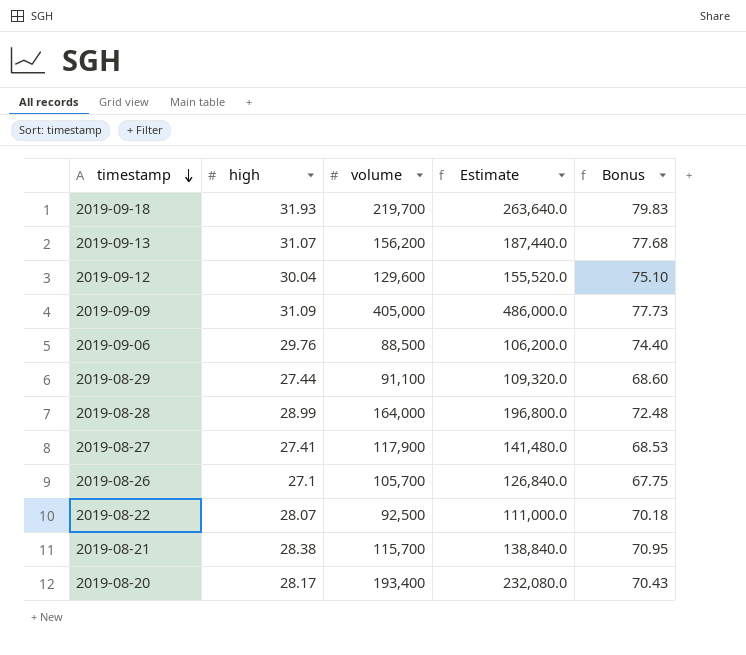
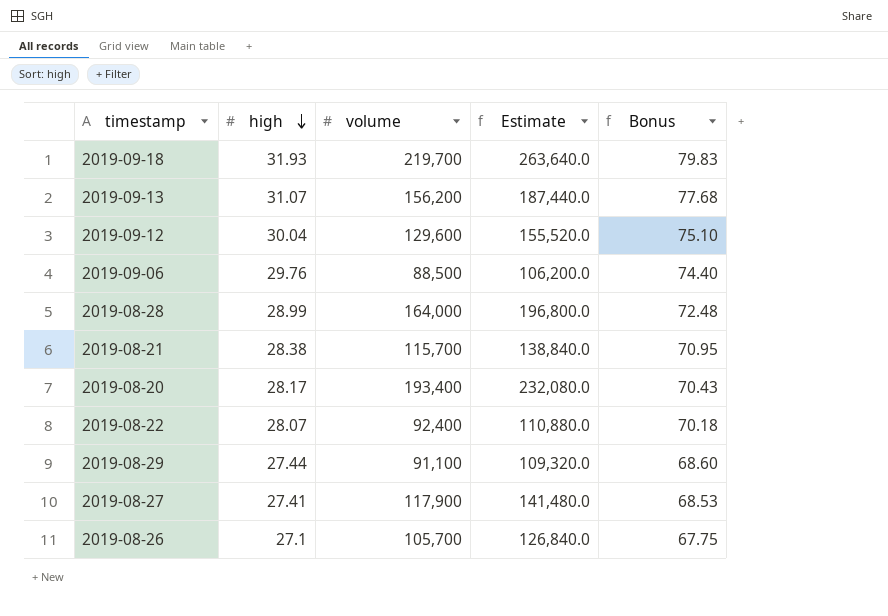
row order: timestamp descending -> high descending
row 2019-09-09: 31.09 | 405,000 | 486,000.0 | 77.73 -> none
2019-08-22 | volume: 92,500 -> 92,400
2019-08-22 | Estimate: 111,000.0 -> 110,880.0

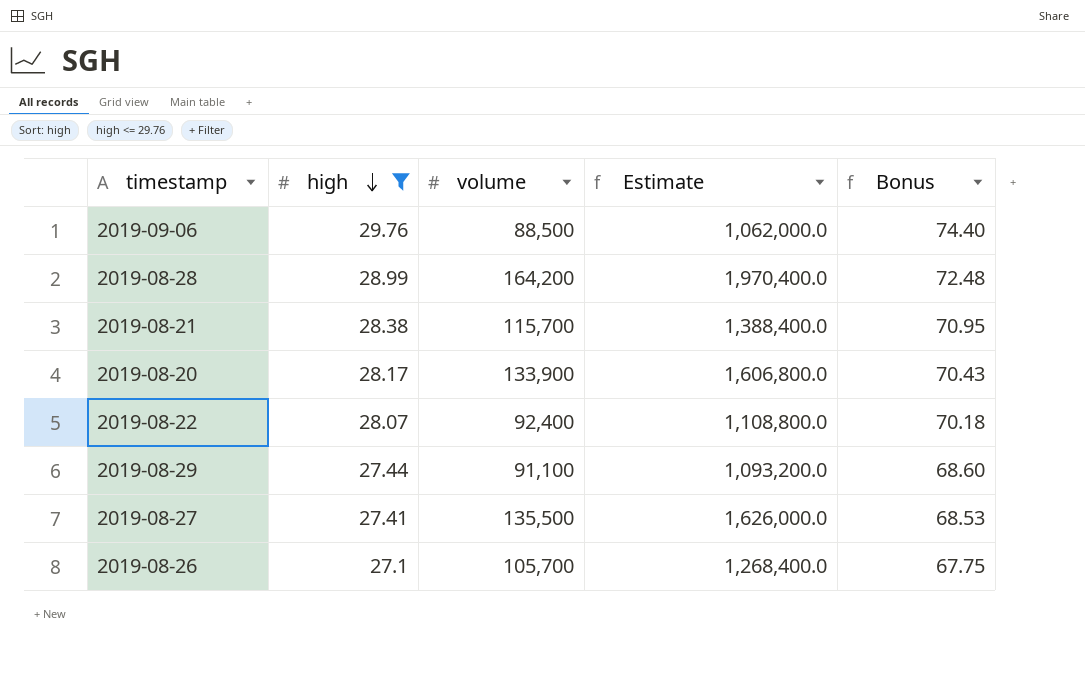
filter: none -> high <= 29.76
column Estimate | formula: [volume] * 1.2 -> [volume] * 12
2019-08-28 | volume: 164,000 -> 164,200
2019-08-20 | volume: 193,400 -> 133,900
2019-08-27 | volume: 117,900 -> 135,500

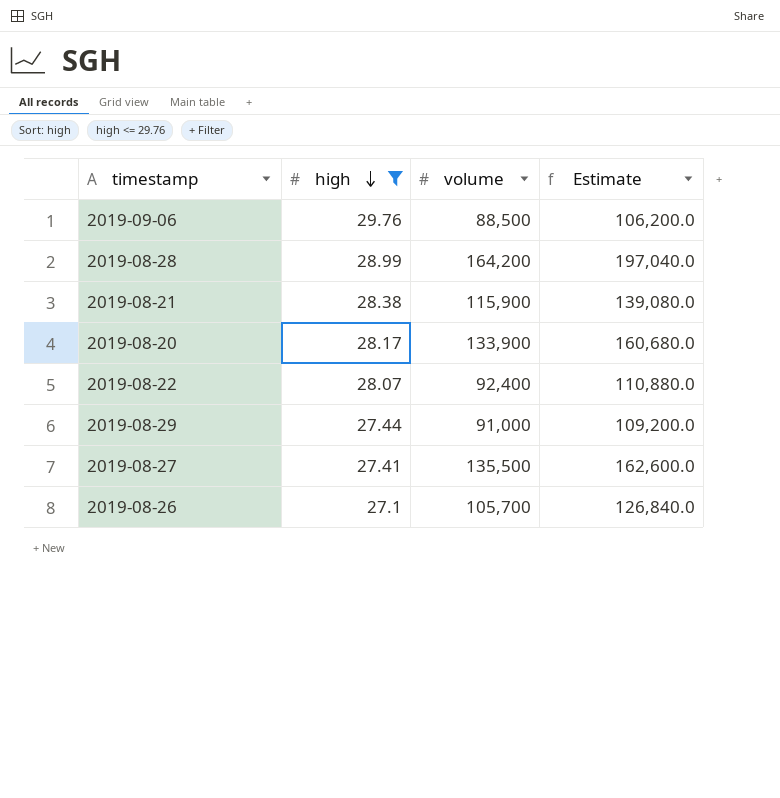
column Bonus | formula: [high] * 2.5 -> none
column Estimate | formula: [volume] * 12 -> [volume] * 1.2
2019-08-21 | volume: 115,700 -> 115,900
2019-08-29 | volume: 91,100 -> 91,000

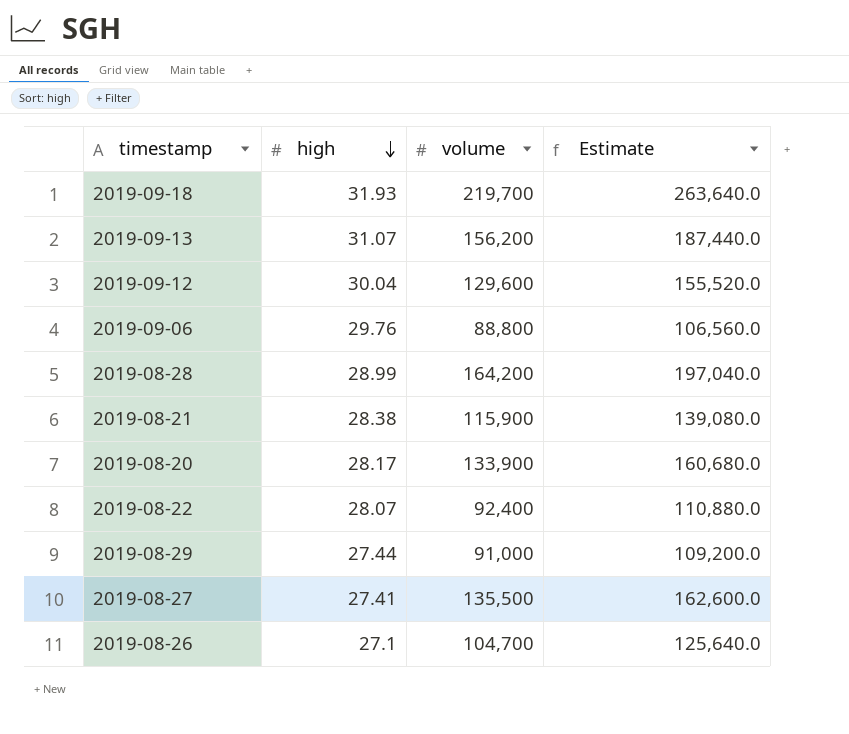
filter: high <= 29.76 -> none
2019-09-06 | volume: 88,500 -> 88,800
2019-09-06 | Estimate: 106,200.0 -> 106,560.0
2019-08-26 | volume: 105,700 -> 104,700
2019-08-26 | Estimate: 126,840.0 -> 125,640.0

